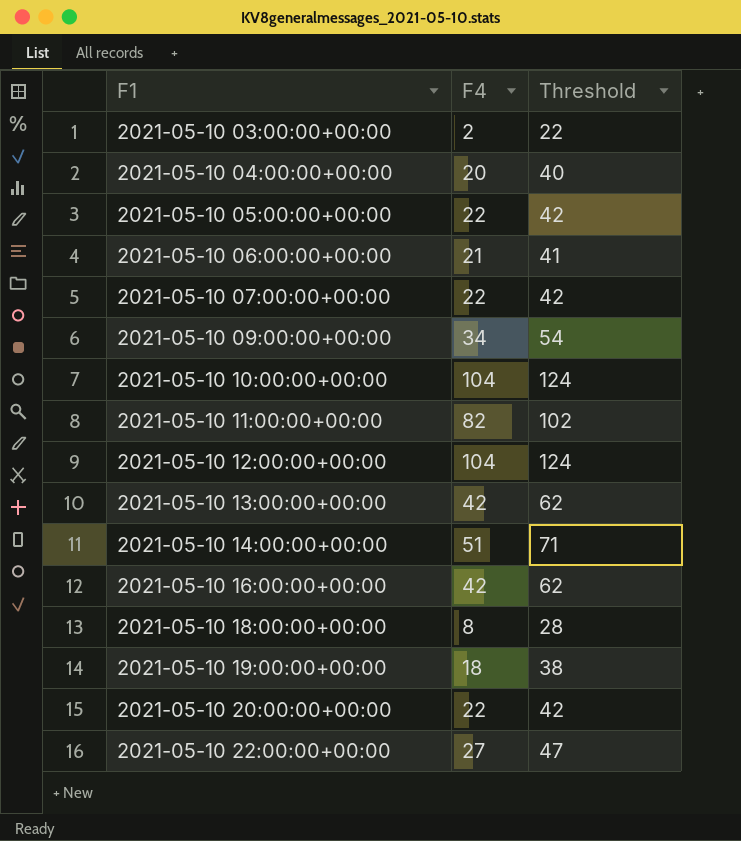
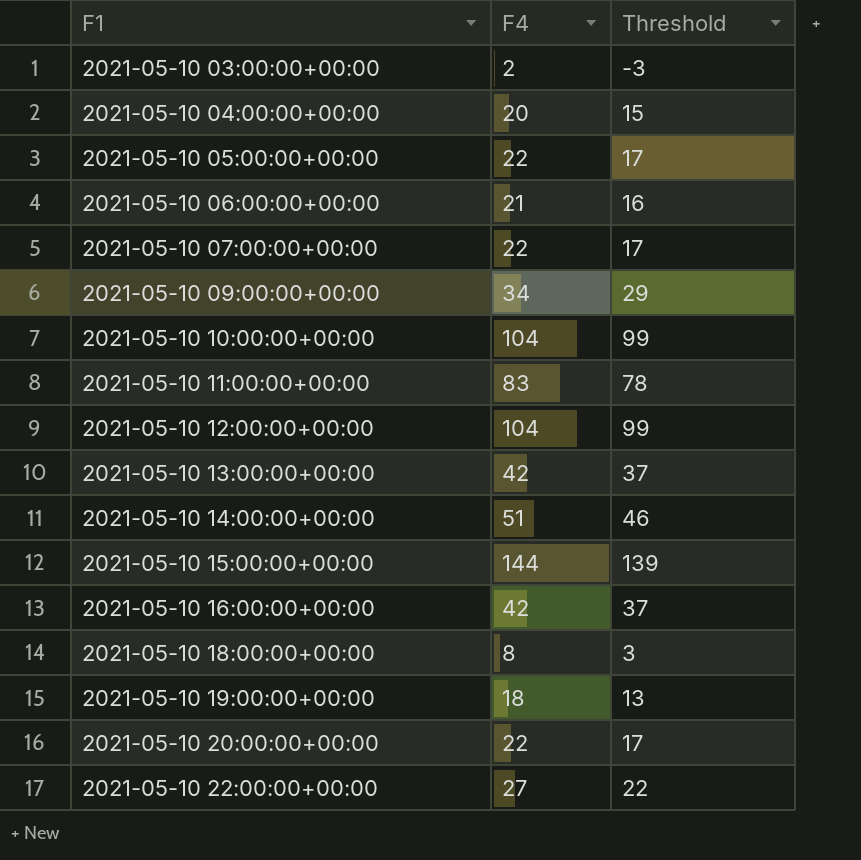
column Threshold | formula: [F4] + 20 -> [F4] - 5
2021-05-10 11:00:00+00:00 | F4: 82 -> 83
row 2021-05-10 15:00:00+00:00: none -> 144 | 139

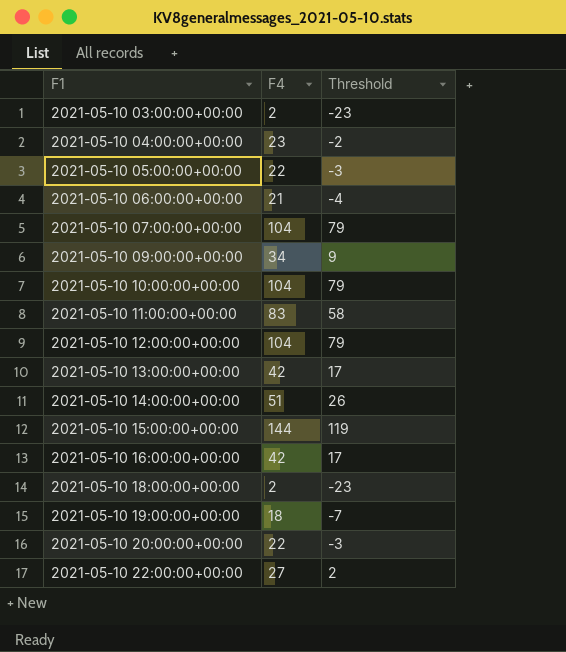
column Threshold | formula: [F4] - 5 -> [F4] - 25
2021-05-10 04:00:00+00:00 | F4: 20 -> 23
2021-05-10 07:00:00+00:00 | F4: 22 -> 104
2021-05-10 18:00:00+00:00 | F4: 8 -> 2

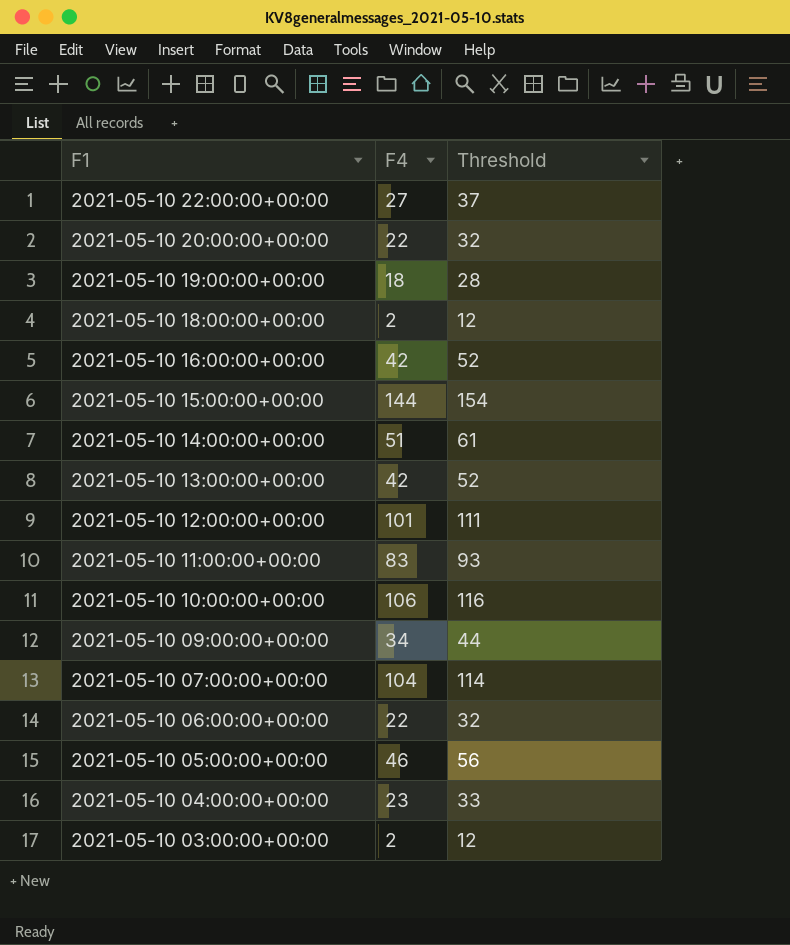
row order: F1 ascending -> F1 descending
column Threshold | formula: [F4] - 25 -> [F4] + 10
2021-05-10 12:00:00+00:00 | F4: 104 -> 101
2021-05-10 10:00:00+00:00 | F4: 104 -> 106
2021-05-10 06:00:00+00:00 | F4: 21 -> 22
2021-05-10 05:00:00+00:00 | F4: 22 -> 46

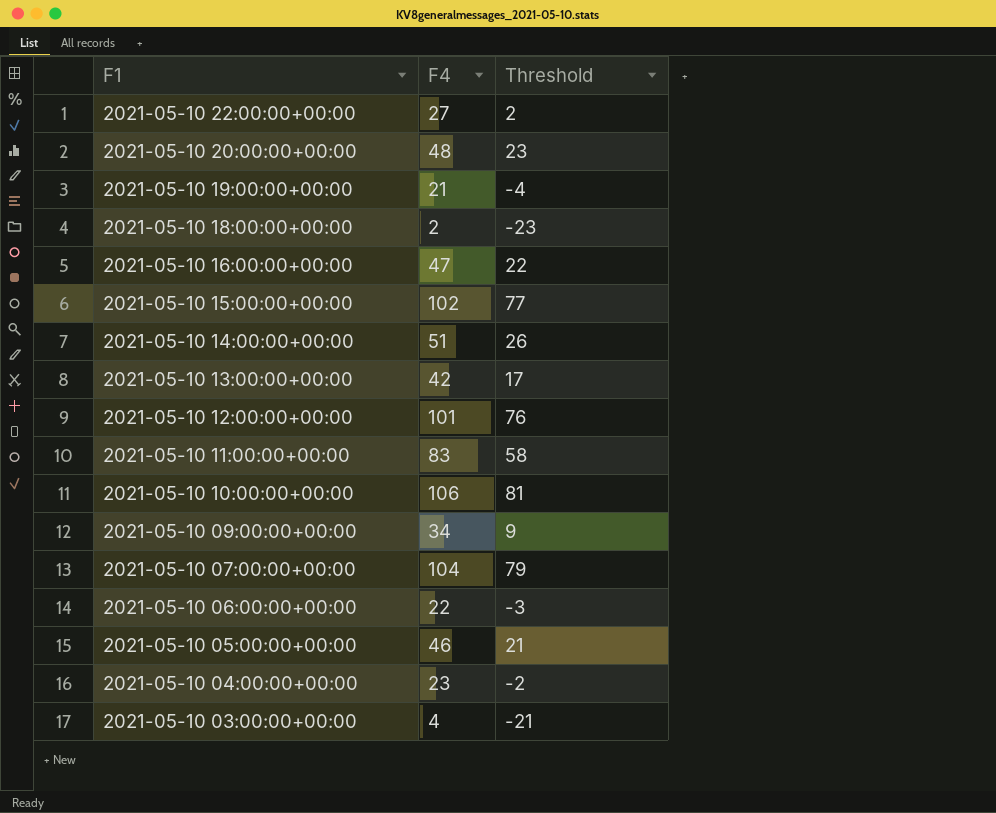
column Threshold | formula: [F4] + 10 -> [F4] - 25
2021-05-10 20:00:00+00:00 | F4: 22 -> 48
2021-05-10 19:00:00+00:00 | F4: 18 -> 21
2021-05-10 16:00:00+00:00 | F4: 42 -> 47
2021-05-10 15:00:00+00:00 | F4: 144 -> 102
2021-05-10 03:00:00+00:00 | F4: 2 -> 4

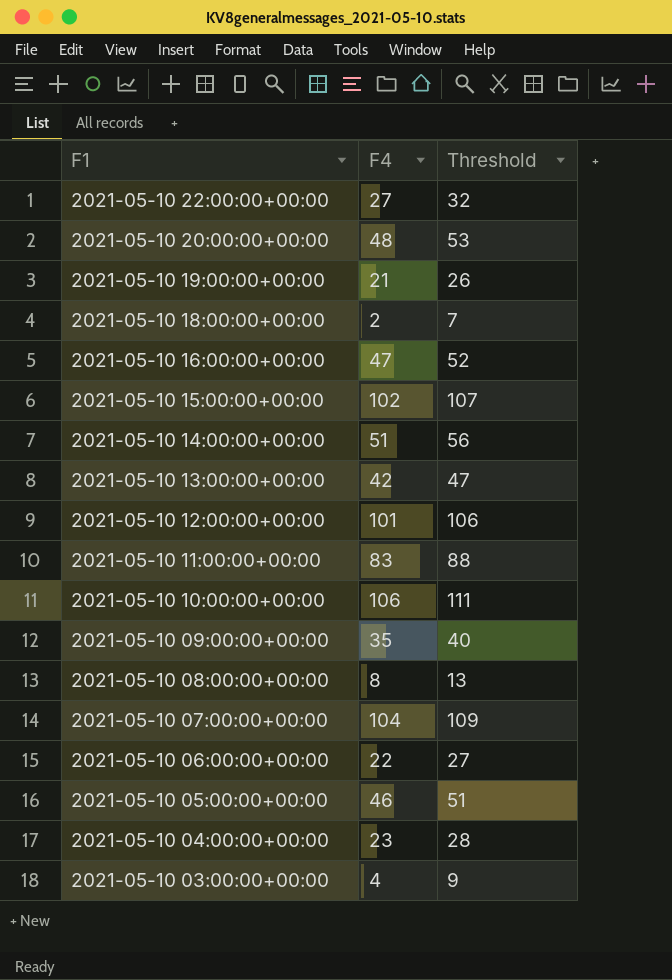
column Threshold | formula: [F4] - 25 -> [F4] + 5
2021-05-10 09:00:00+00:00 | F4: 34 -> 35
row 2021-05-10 08:00:00+00:00: none -> 8 | 13

